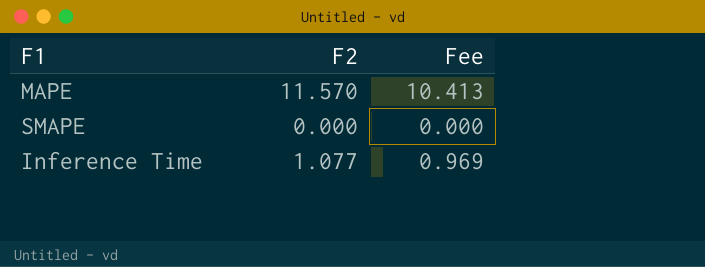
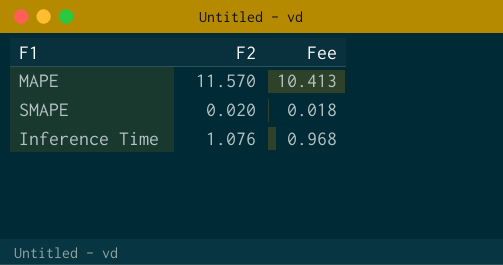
SMAPE | F2: 0.000 -> 0.020
SMAPE | Fee: 0.000 -> 0.018
Inference Time | F2: 1.077 -> 1.076
Inference Time | Fee: 0.969 -> 0.968

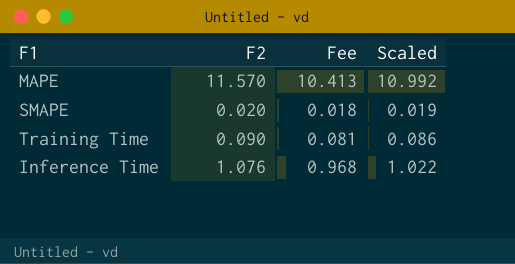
column Scaled | formula: none -> [F2] * 0.95
row Training Time: none -> 0.090 | 0.081 | 0.086

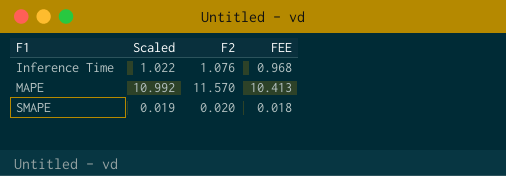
row order: none -> F1 ascending
column Scaled | position: 4 -> 2
column name: Fee -> FEE
row Training Time: 0.090 | 0.081 | 0.086 -> none

